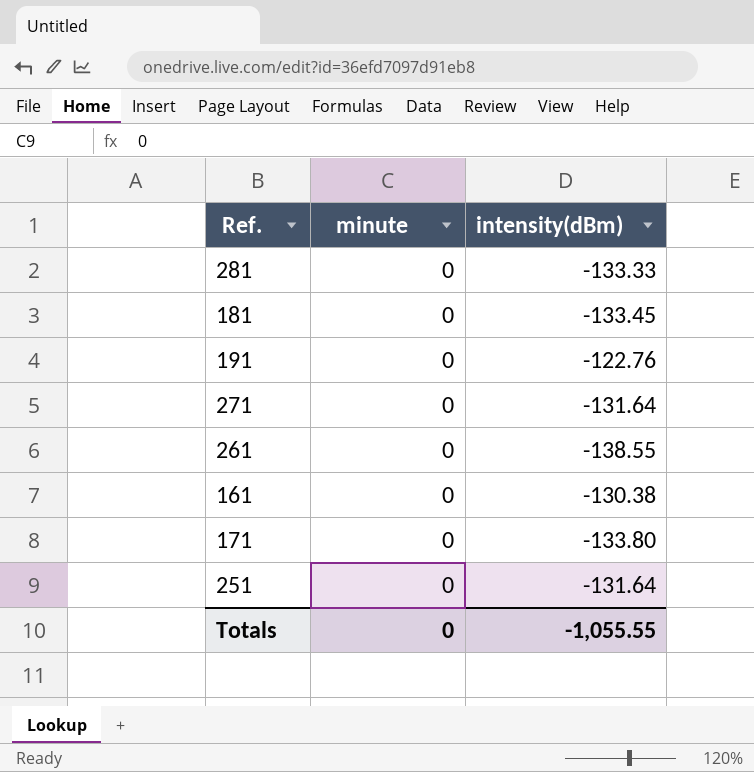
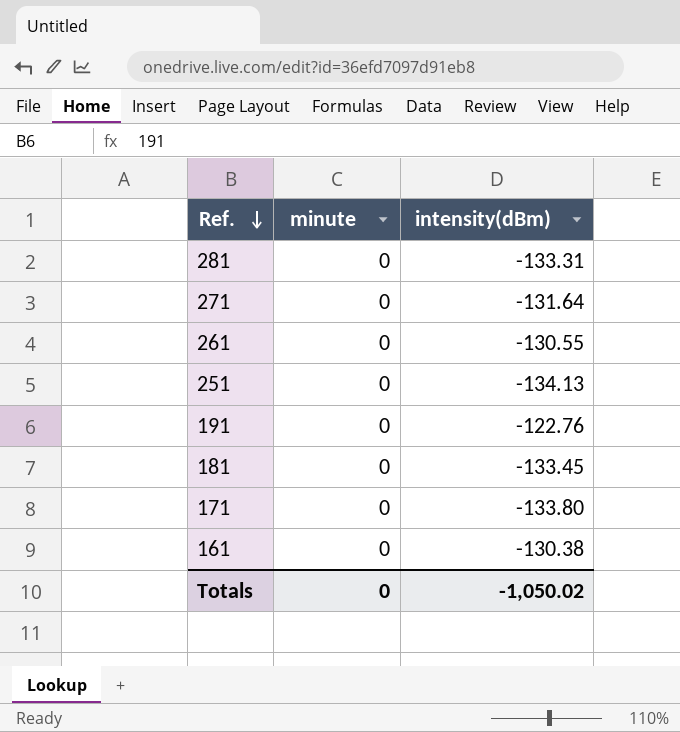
row order: none -> Ref. descending
281 | intensity(dBm): -133.33 -> -133.31
261 | intensity(dBm): -138.55 -> -130.55
251 | intensity(dBm): -131.64 -> -134.13
Totals | intensity(dBm): -1,055.55 -> -1,050.02

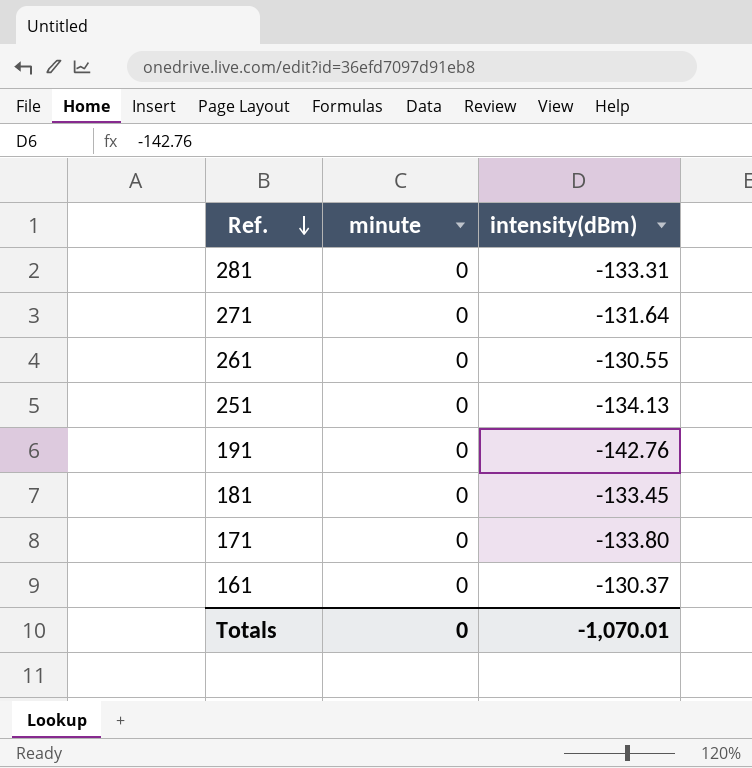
191 | intensity(dBm): -122.76 -> -142.76
161 | intensity(dBm): -130.38 -> -130.37
Totals | intensity(dBm): -1,050.02 -> -1,070.01

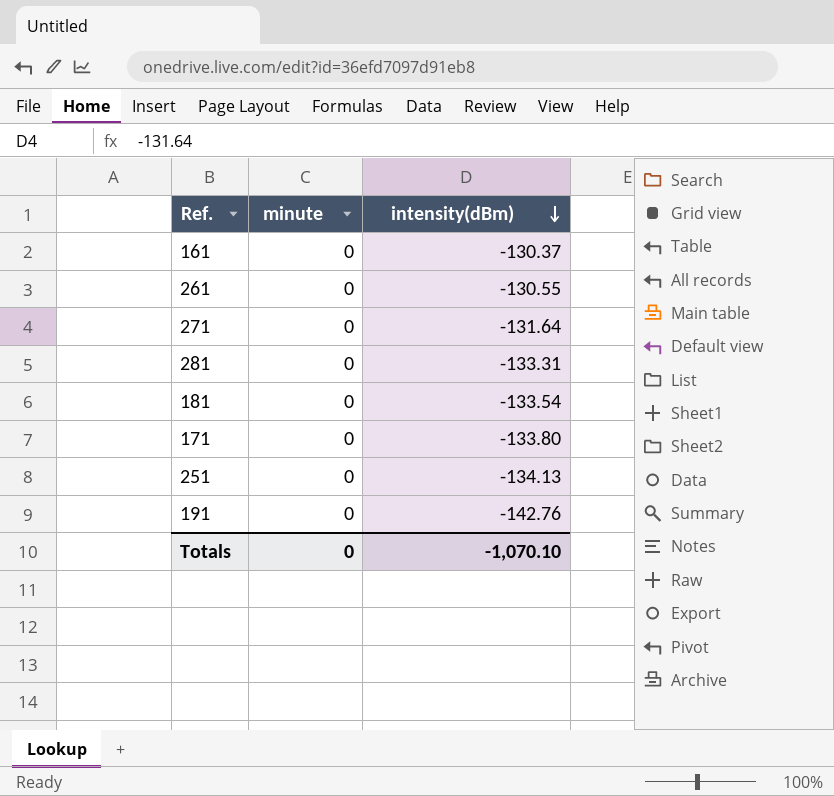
row order: Ref. descending -> intensity(dBm) descending
181 | intensity(dBm): -133.45 -> -133.54
Totals | intensity(dBm): -1,070.01 -> -1,070.10

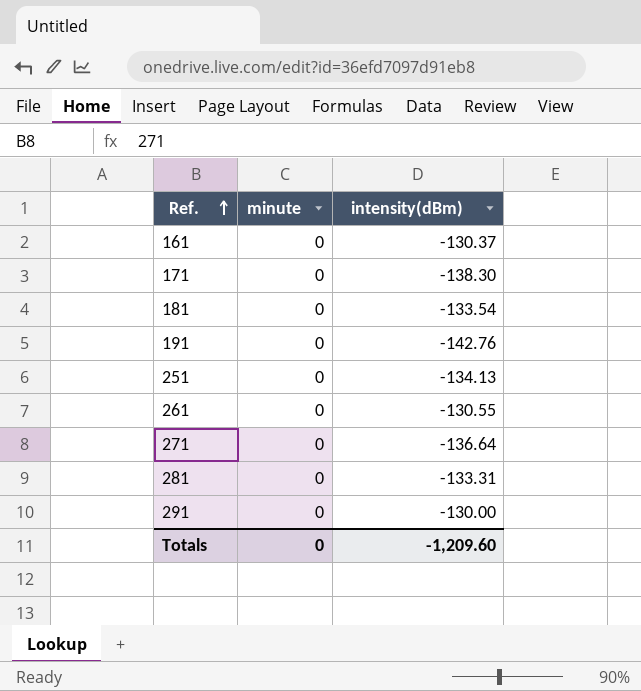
row order: intensity(dBm) descending -> Ref. ascending
171 | intensity(dBm): -133.80 -> -138.30
271 | intensity(dBm): -131.64 -> -136.64
row 291: none -> 0 | -130.00
Totals | intensity(dBm): -1,070.10 -> -1,209.60

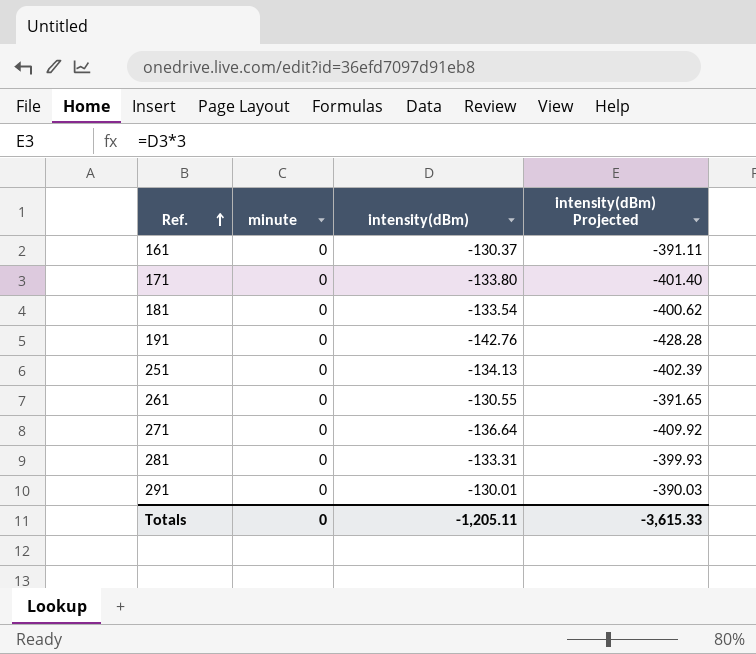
column intensity(dBm) Projected | formula: none -> [intensity(dBm)] * 3
171 | intensity(dBm): -138.30 -> -133.80
291 | intensity(dBm): -130.00 -> -130.01
Totals | intensity(dBm): -1,209.60 -> -1,205.11

